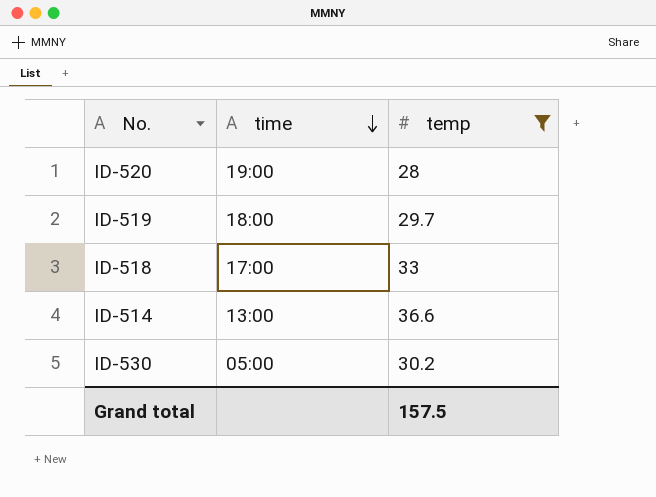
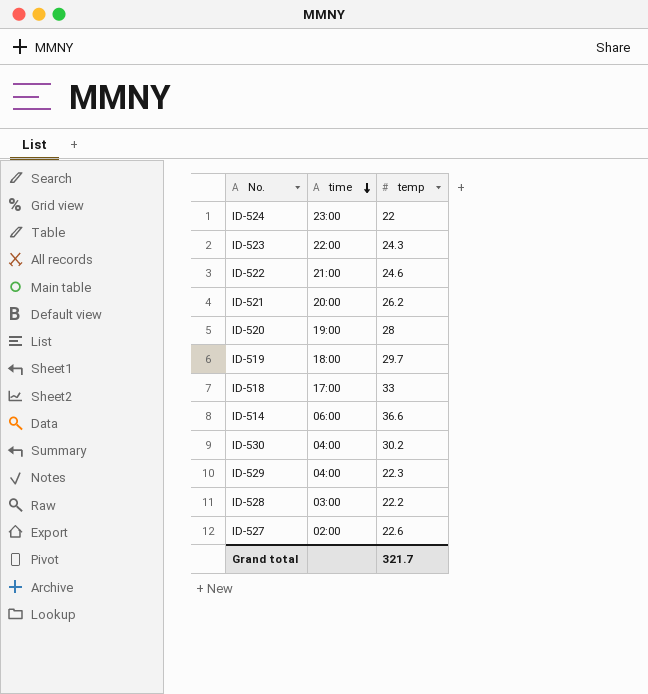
filter: temp >= 28 -> none
ID-514 | time: 13:00 -> 06:00
ID-530 | time: 05:00 -> 04:00
Grand total | temp: 157.5 -> 321.7

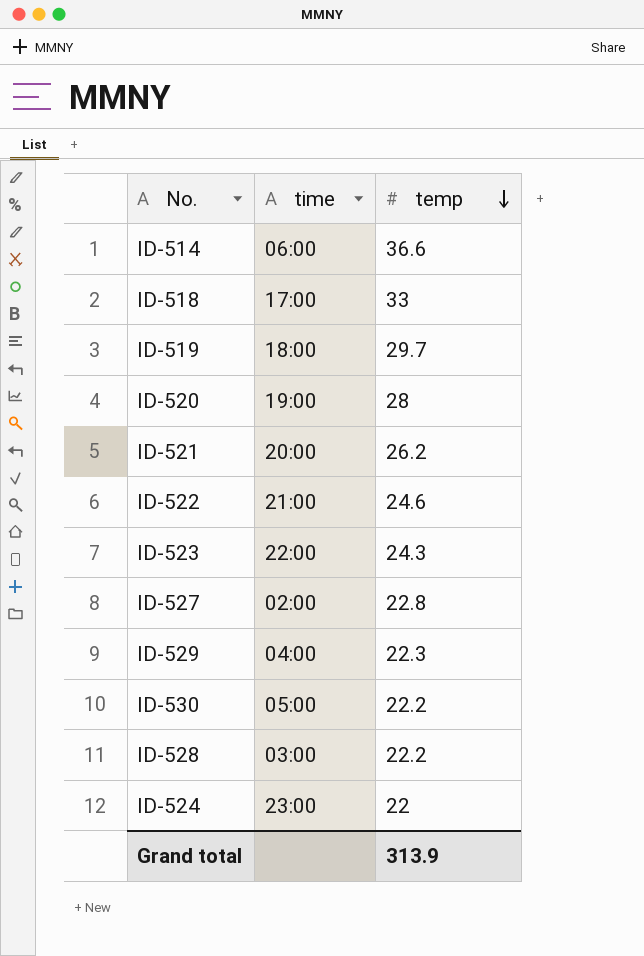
row order: time descending -> temp descending
ID-527 | temp: 22.6 -> 22.8
ID-530 | time: 04:00 -> 05:00
ID-530 | temp: 30.2 -> 22.2
Grand total | temp: 321.7 -> 313.9

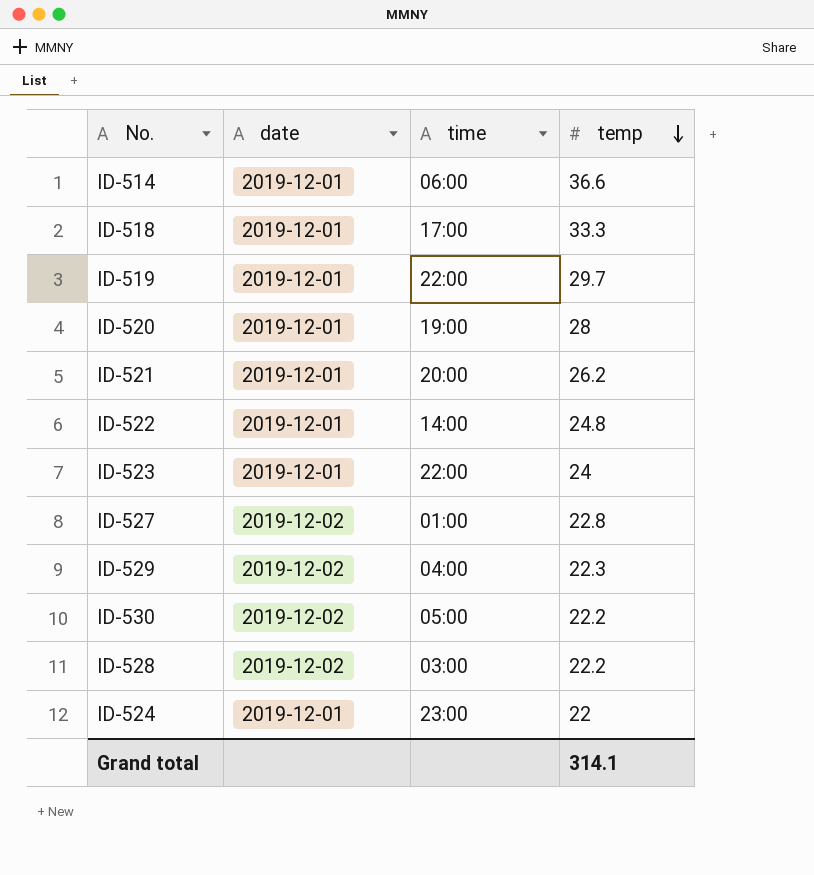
column date | position: none -> 2
ID-518 | temp: 33 -> 33.3
ID-519 | time: 18:00 -> 22:00
ID-522 | time: 21:00 -> 14:00
ID-522 | temp: 24.6 -> 24.8
ID-523 | temp: 24.3 -> 24
ID-527 | time: 02:00 -> 01:00
Grand total | temp: 313.9 -> 314.1

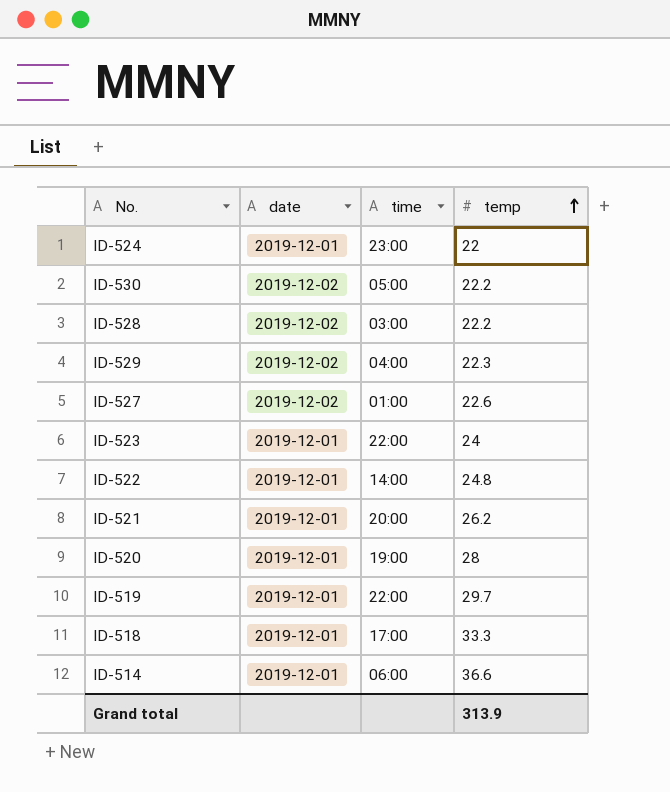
row order: temp descending -> temp ascending
ID-527 | temp: 22.8 -> 22.6
Grand total | temp: 314.1 -> 313.9

